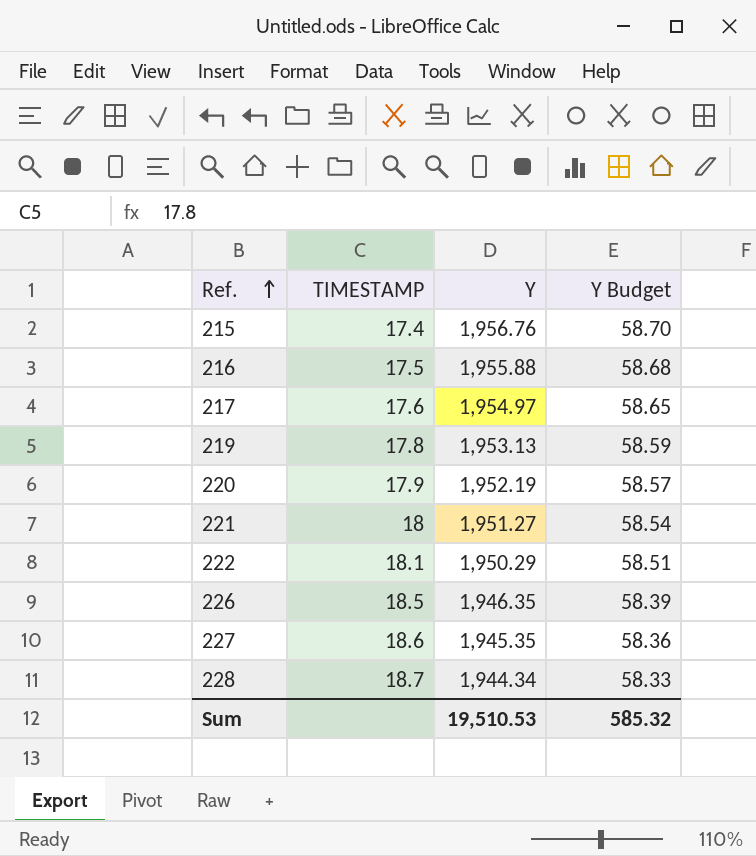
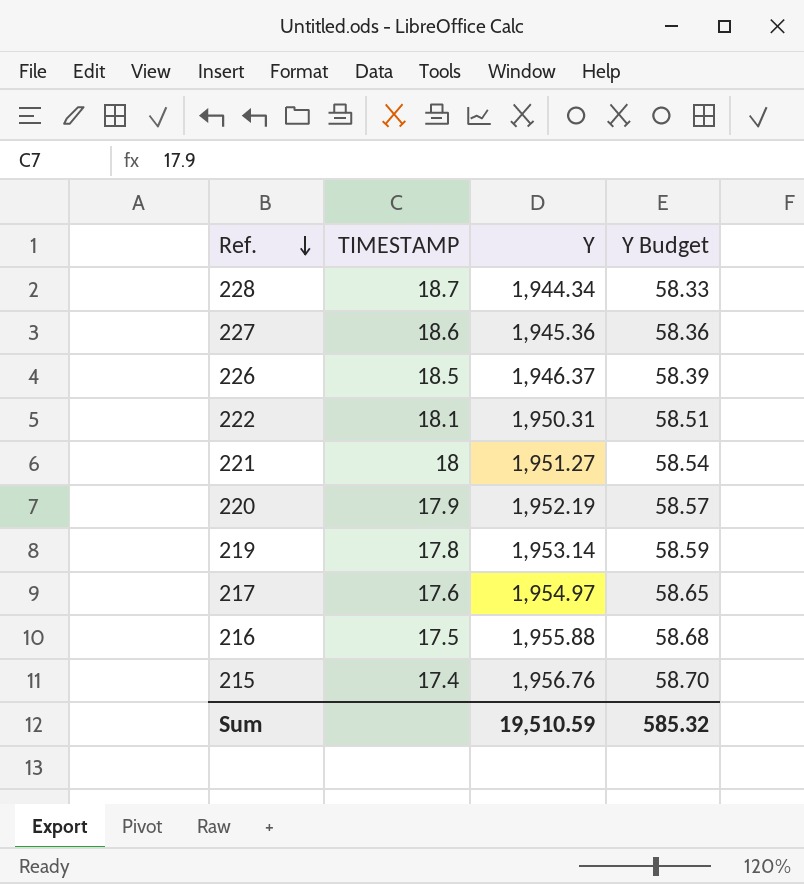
row order: Ref. ascending -> Ref. descending
227 | Y: 1,945.35 -> 1,945.36
226 | Y: 1,946.35 -> 1,946.37
222 | Y: 1,950.29 -> 1,950.31
219 | Y: 1,953.13 -> 1,953.14
Sum | Y: 19,510.53 -> 19,510.59

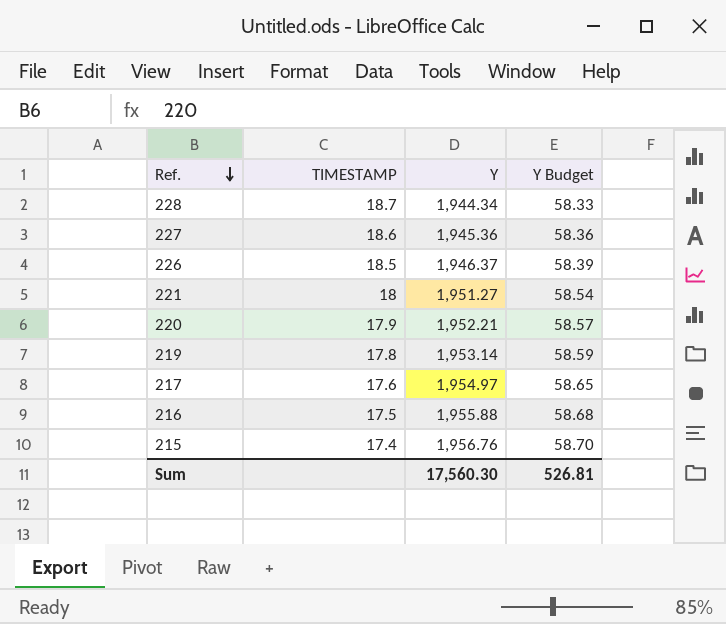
row 222: 18.1 | 1,950.31 | 58.51 -> none
220 | Y: 1,952.19 -> 1,952.21
Sum | Y: 19,510.59 -> 17,560.30
Sum | Y Budget: 585.32 -> 526.81

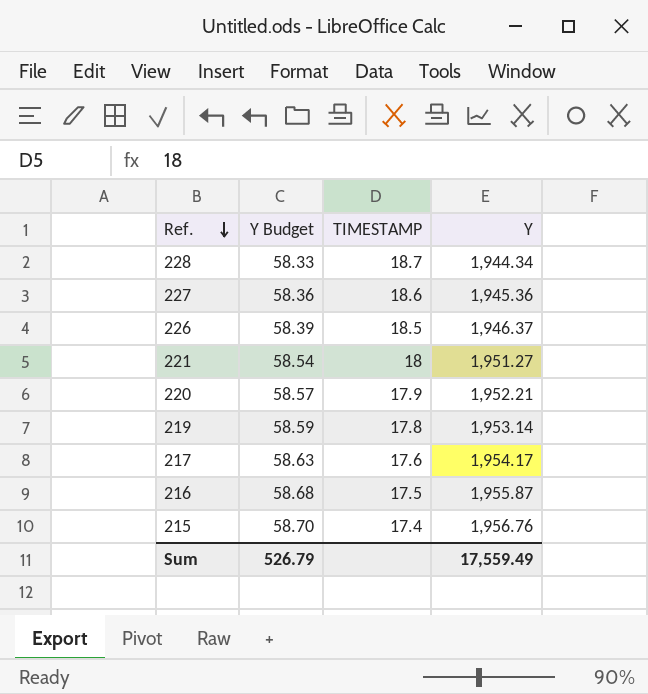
column Y Budget | position: 4 -> 2
217 | Y Budget: 58.65 -> 58.63
217 | Y: 1,954.97 -> 1,954.17
216 | Y: 1,955.88 -> 1,955.87
Sum | Y Budget: 526.81 -> 526.79
Sum | Y: 17,560.30 -> 17,559.49

